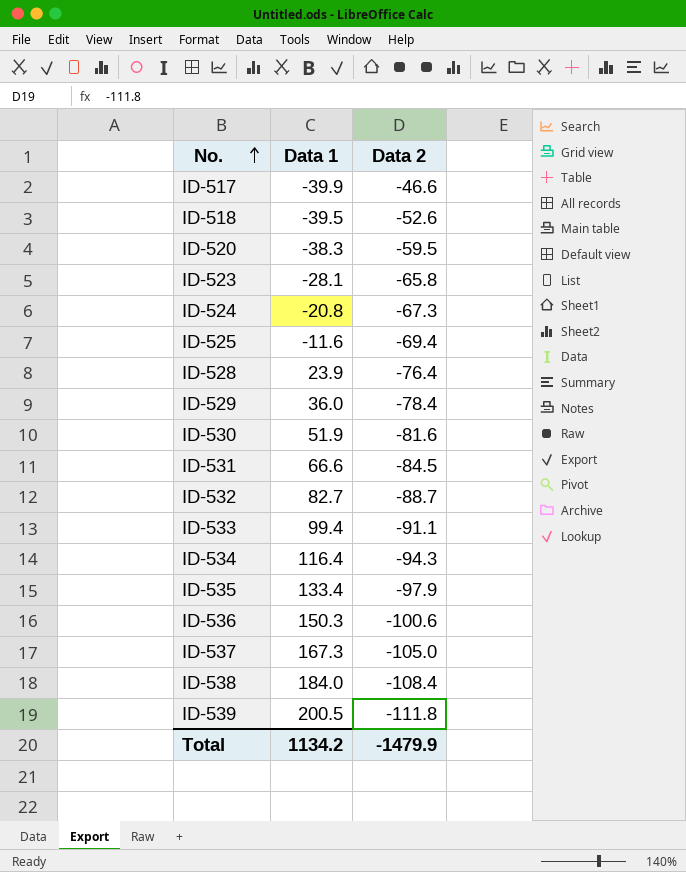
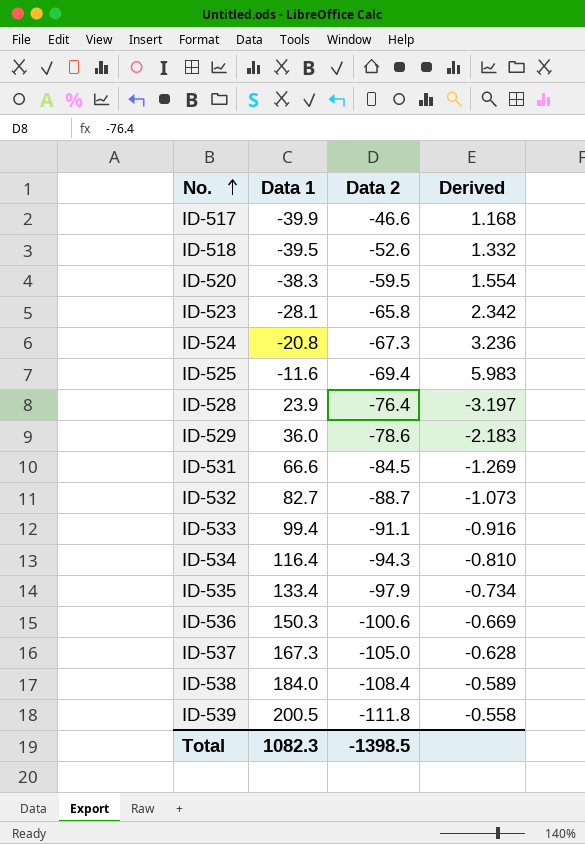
column Derived | formula: none -> [Data 2] / [Data 1]
row ID-530: 51.9 | -81.6 -> none
ID-529 | Data 2: -78.4 -> -78.6
Total | Data 1: 1134.2 -> 1082.3
Total | Data 2: -1479.9 -> -1398.5

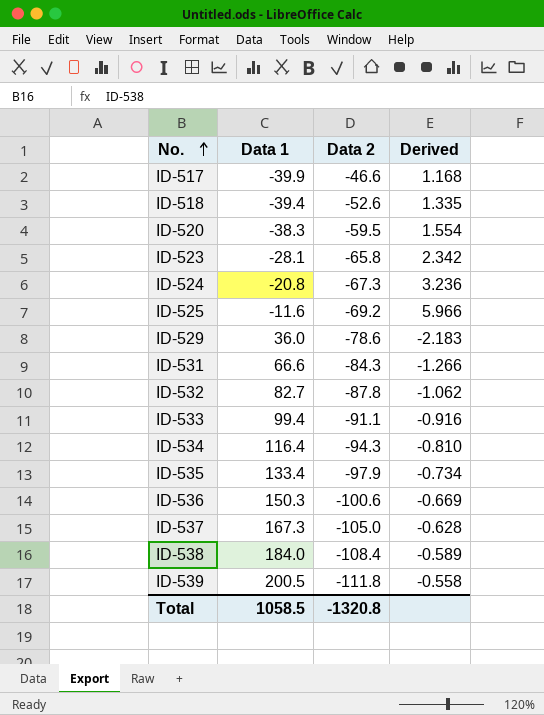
row ID-528: 23.9 | -76.4 | -3.197 -> none
ID-518 | Data 1: -39.5 -> -39.4
ID-518 | Derived: 1.332 -> 1.335
ID-525 | Data 2: -69.4 -> -69.2
ID-525 | Derived: 5.983 -> 5.966
ID-531 | Data 2: -84.5 -> -84.3
ID-531 | Derived: -1.269 -> -1.266
ID-532 | Data 2: -88.7 -> -87.8
ID-532 | Derived: -1.073 -> -1.062
Total | Data 1: 1082.3 -> 1058.5
Total | Data 2: -1398.5 -> -1320.8

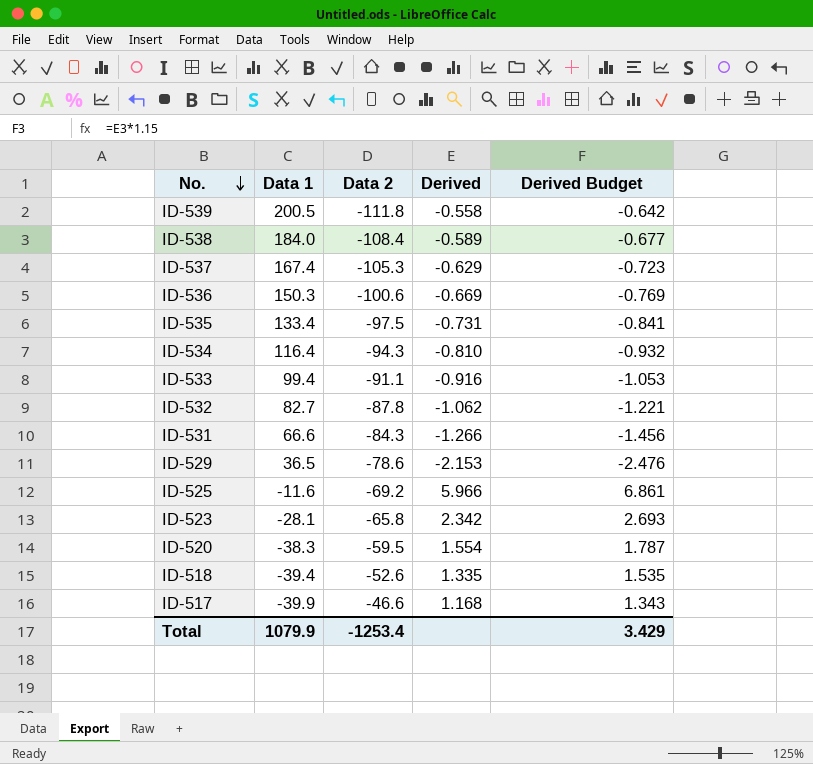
row order: No. ascending -> No. descending
column Derived Budget | formula: none -> [Derived] * 1.15
row ID-524: -20.8 | -67.3 | 3.236 -> none
ID-537 | Data 1: 167.3 -> 167.4
ID-537 | Data 2: -105.0 -> -105.3
ID-537 | Derived: -0.628 -> -0.629
ID-535 | Data 2: -97.9 -> -97.5
ID-535 | Derived: -0.734 -> -0.731
ID-529 | Data 1: 36.0 -> 36.5
ID-529 | Derived: -2.183 -> -2.153
Total | Data 1: 1058.5 -> 1079.9
Total | Data 2: -1320.8 -> -1253.4

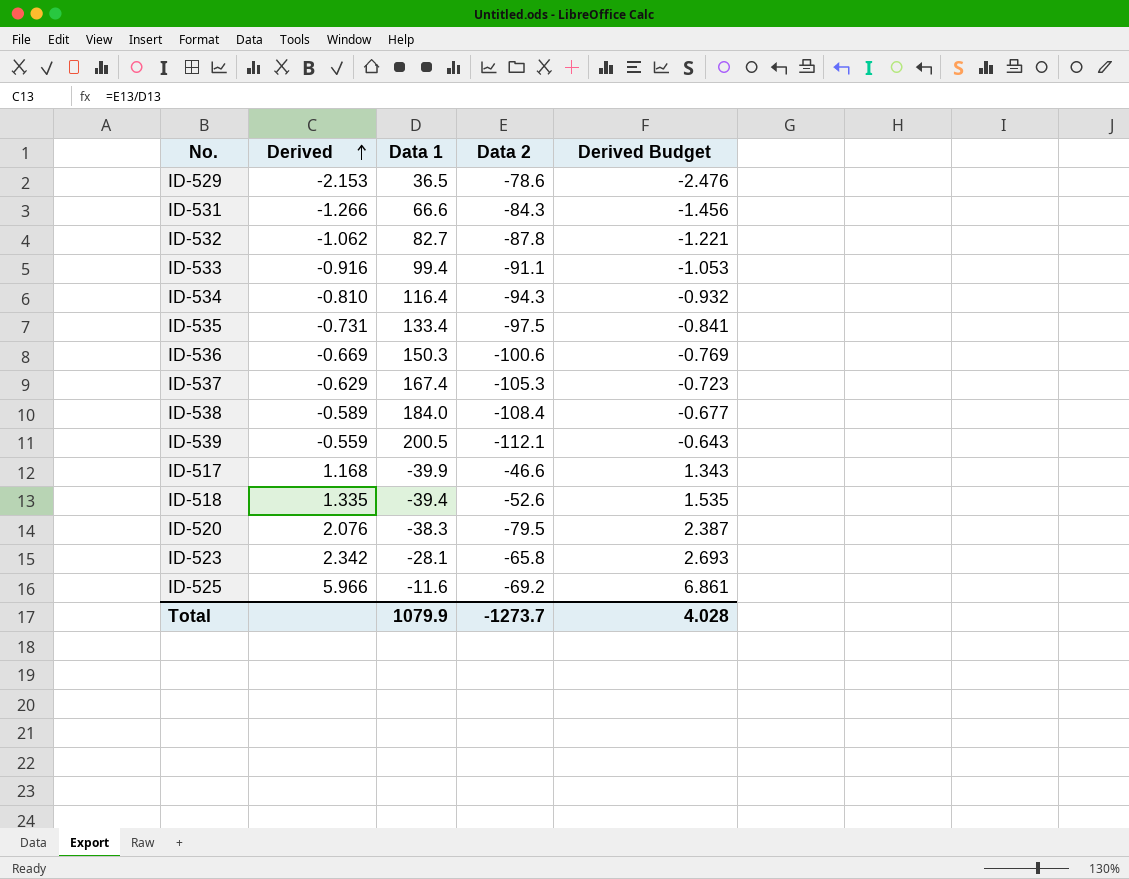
row order: No. descending -> Derived ascending
column Derived | position: 4 -> 2
ID-539 | Derived: -0.558 -> -0.559
ID-539 | Data 2: -111.8 -> -112.1
ID-539 | Derived Budget: -0.642 -> -0.643
ID-520 | Derived: 1.554 -> 2.076
ID-520 | Data 2: -59.5 -> -79.5
ID-520 | Derived Budget: 1.787 -> 2.387
Total | Data 2: -1253.4 -> -1273.7
Total | Derived Budget: 3.429 -> 4.028

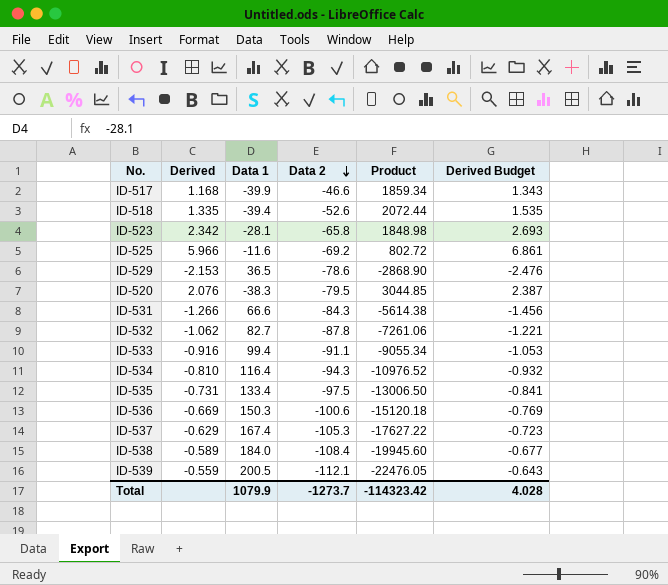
row order: Derived ascending -> Data 2 descending
column Product | formula: none -> [Data 1] * [Data 2]

